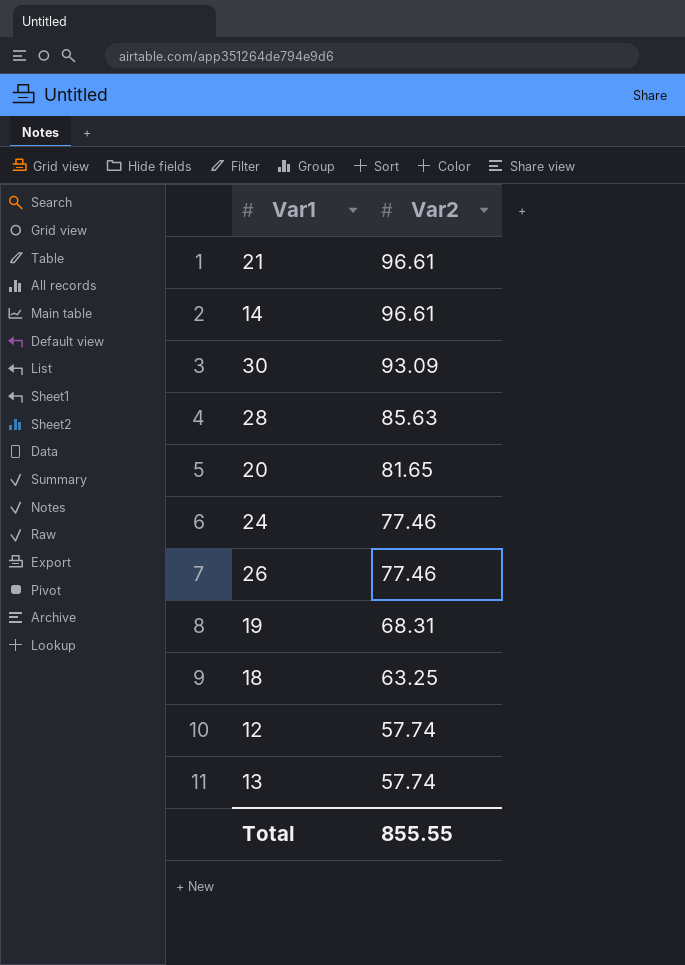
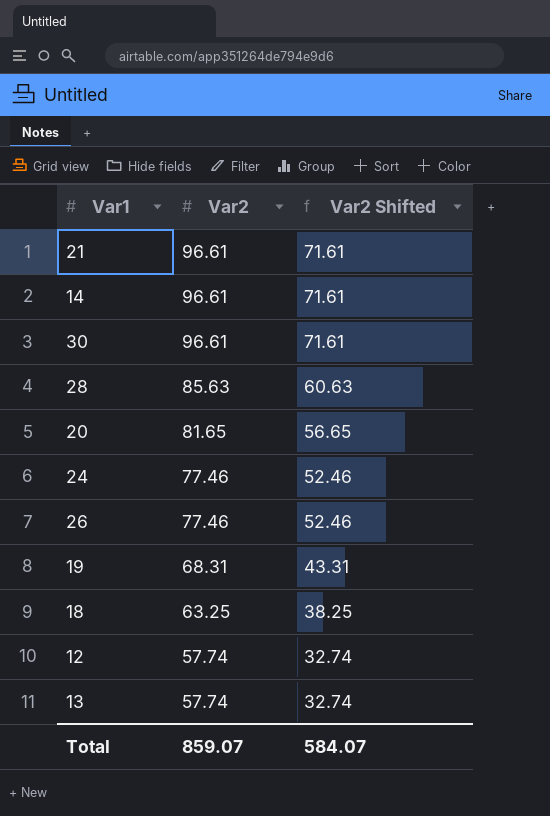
column Var2 Shifted | formula: none -> [Var2] - 25
30 | Var2: 93.09 -> 96.61
Total | Var2: 855.55 -> 859.07

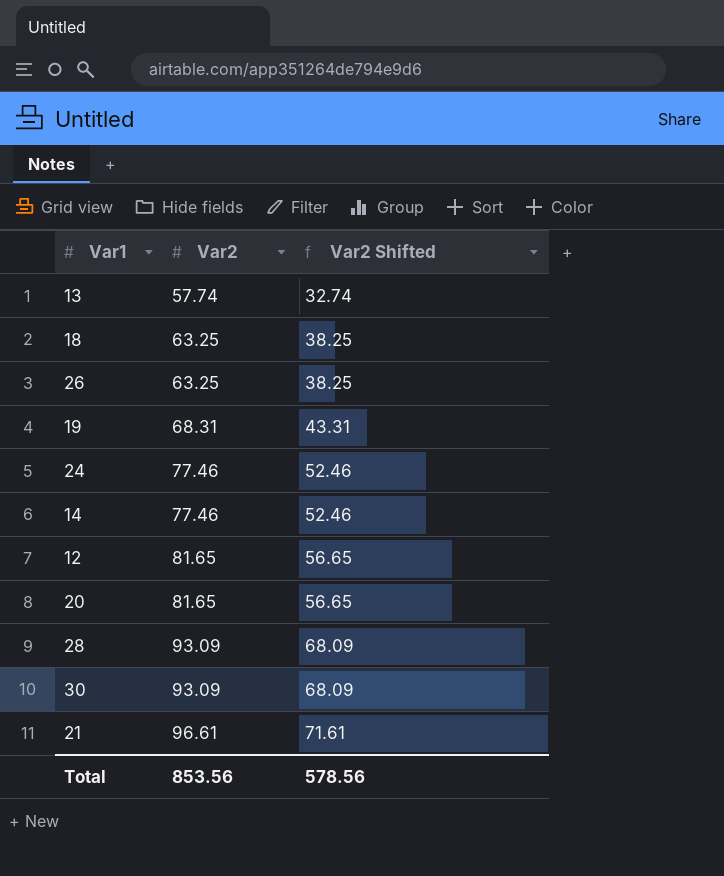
row order: Var2 descending -> Var2 ascending
26 | Var2: 77.46 -> 63.25
26 | Var2 Shifted: 52.46 -> 38.25
14 | Var2: 96.61 -> 77.46
14 | Var2 Shifted: 71.61 -> 52.46
12 | Var2: 57.74 -> 81.65
12 | Var2 Shifted: 32.74 -> 56.65
28 | Var2: 85.63 -> 93.09
28 | Var2 Shifted: 60.63 -> 68.09
30 | Var2: 96.61 -> 93.09
30 | Var2 Shifted: 71.61 -> 68.09
Total | Var2: 859.07 -> 853.56
Total | Var2 Shifted: 584.07 -> 578.56

